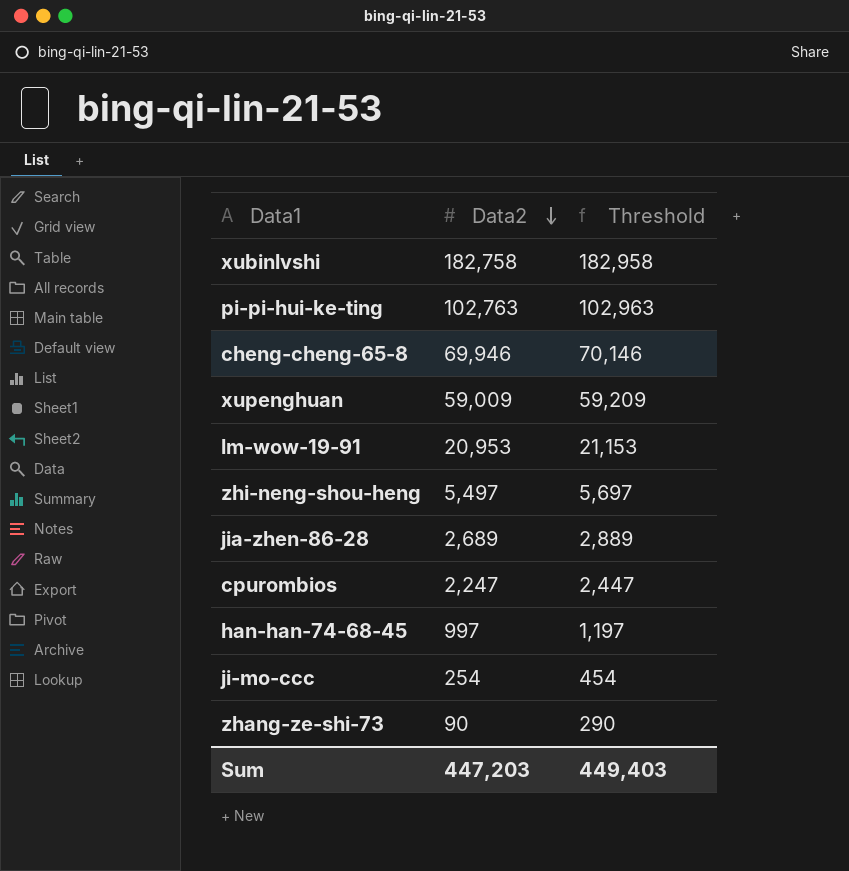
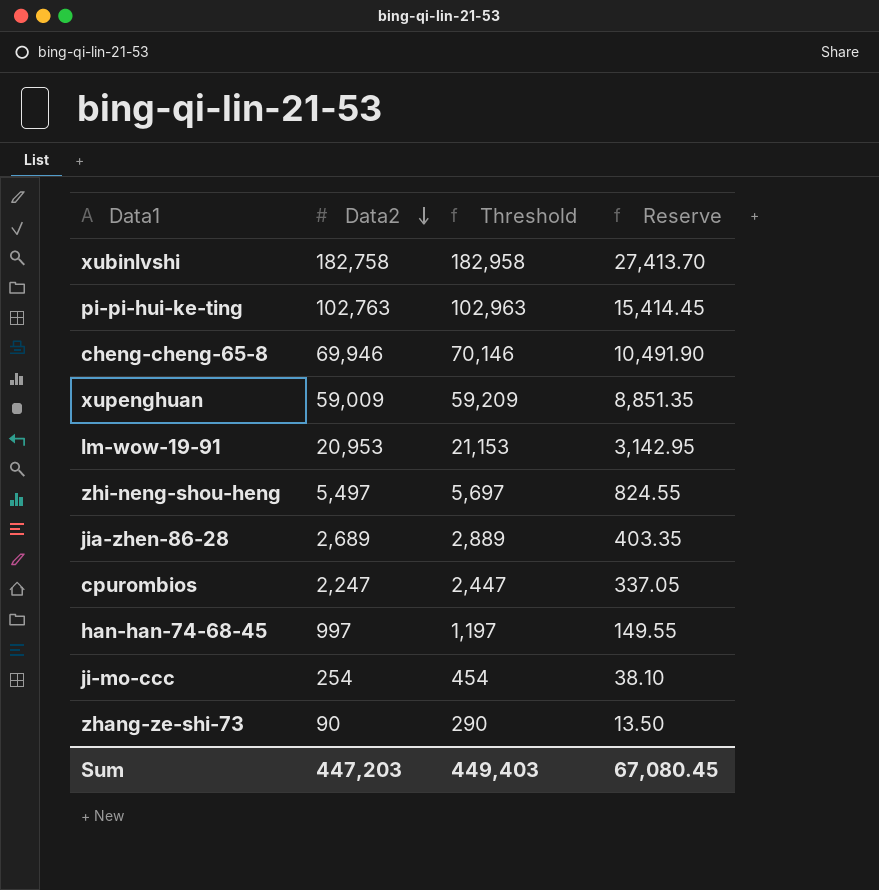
column Reserve | formula: none -> [Data2] * 0.15

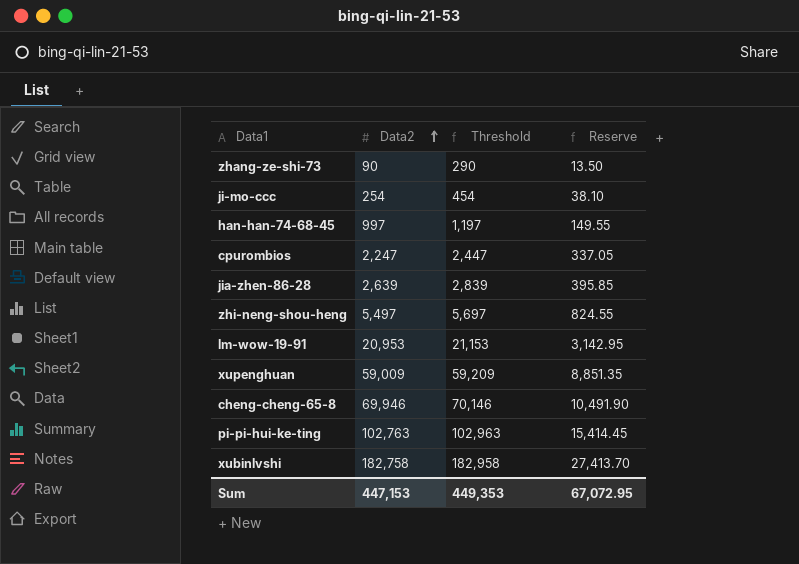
row order: Data2 descending -> Data2 ascending
jia-zhen-86-28 | Data2: 2,689 -> 2,639
jia-zhen-86-28 | Threshold: 2,889 -> 2,839
jia-zhen-86-28 | Reserve: 403.35 -> 395.85
Sum | Data2: 447,203 -> 447,153
Sum | Threshold: 449,403 -> 449,353
Sum | Reserve: 67,080.45 -> 67,072.95

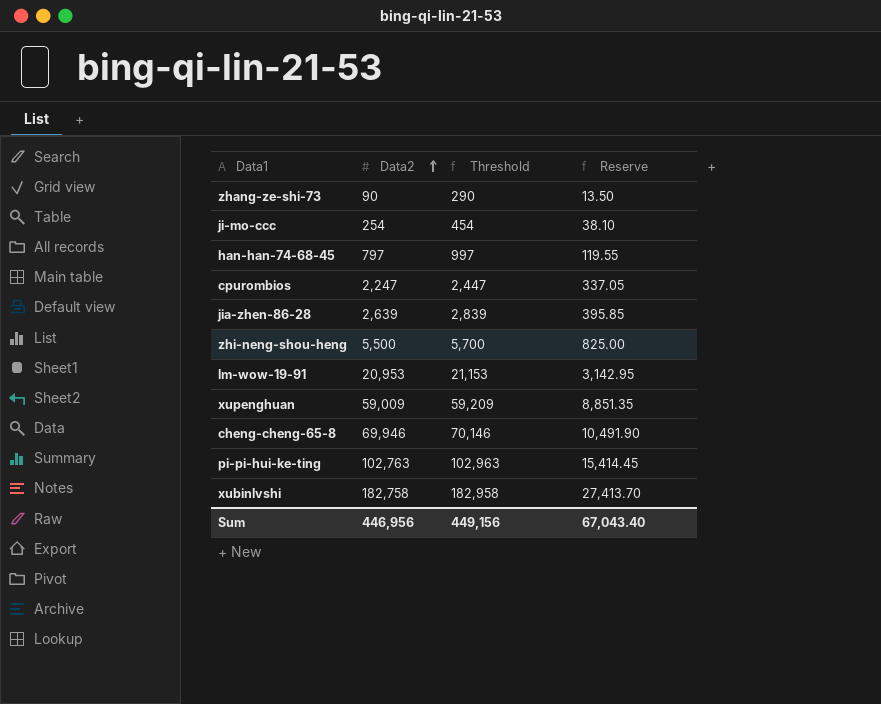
han-han-74-68-45 | Data2: 997 -> 797
han-han-74-68-45 | Threshold: 1,197 -> 997
han-han-74-68-45 | Reserve: 149.55 -> 119.55
zhi-neng-shou-heng | Data2: 5,497 -> 5,500
zhi-neng-shou-heng | Threshold: 5,697 -> 5,700
zhi-neng-shou-heng | Reserve: 824.55 -> 825.00
Sum | Data2: 447,153 -> 446,956
Sum | Threshold: 449,353 -> 449,156
Sum | Reserve: 67,072.95 -> 67,043.40

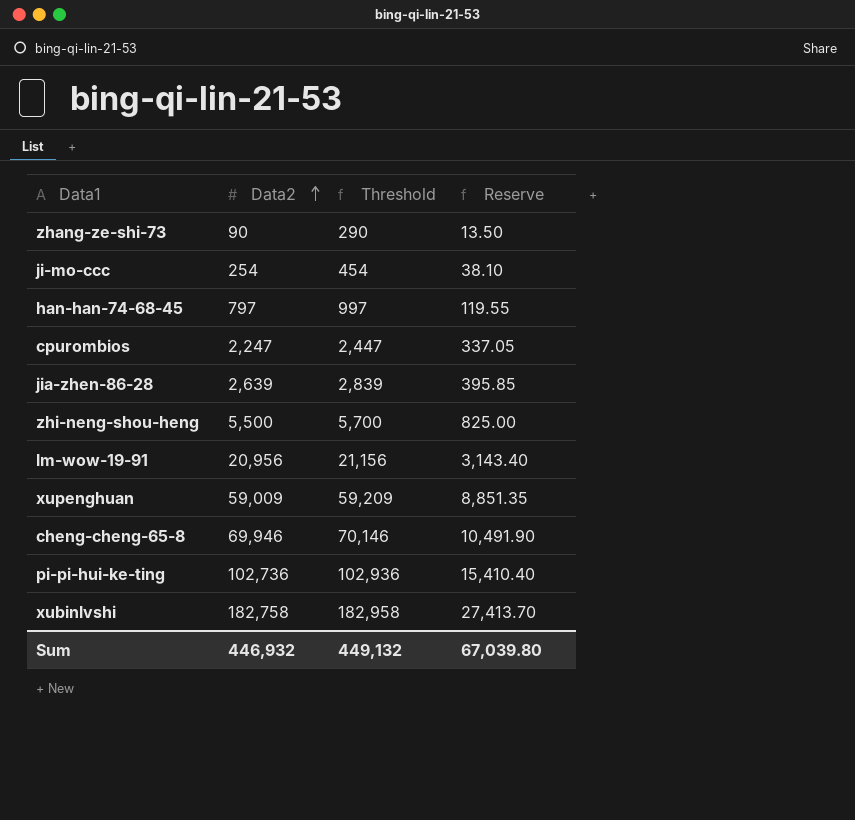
lm-wow-19-91 | Data2: 20,953 -> 20,956
lm-wow-19-91 | Threshold: 21,153 -> 21,156
lm-wow-19-91 | Reserve: 3,142.95 -> 3,143.40
pi-pi-hui-ke-ting | Data2: 102,763 -> 102,736
pi-pi-hui-ke-ting | Threshold: 102,963 -> 102,936
pi-pi-hui-ke-ting | Reserve: 15,414.45 -> 15,410.40
Sum | Data2: 446,956 -> 446,932
Sum | Threshold: 449,156 -> 449,132
Sum | Reserve: 67,043.40 -> 67,039.80

